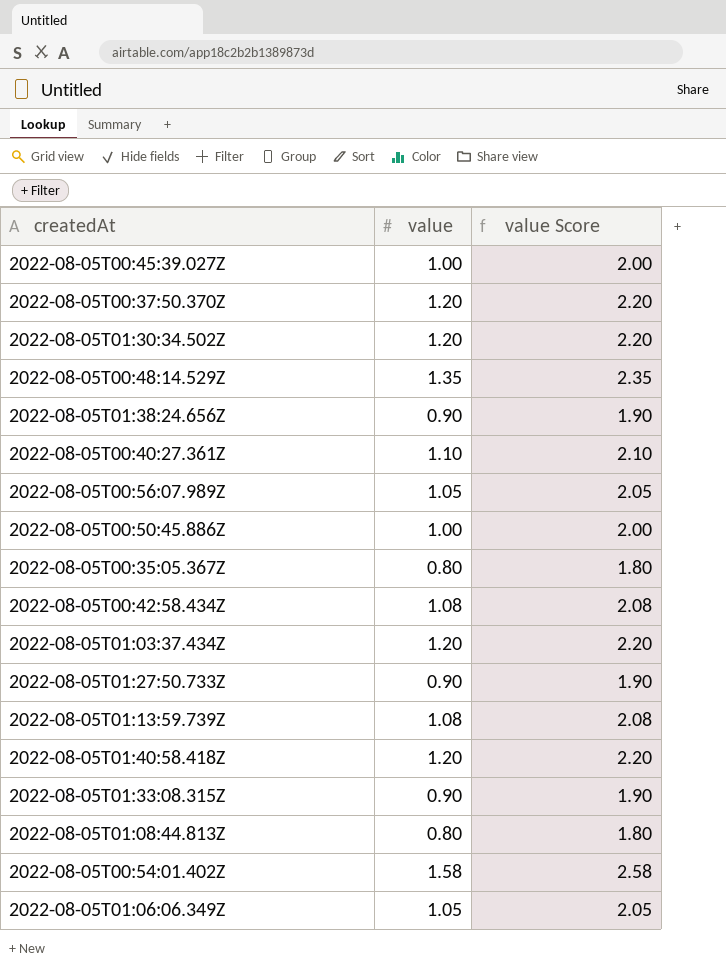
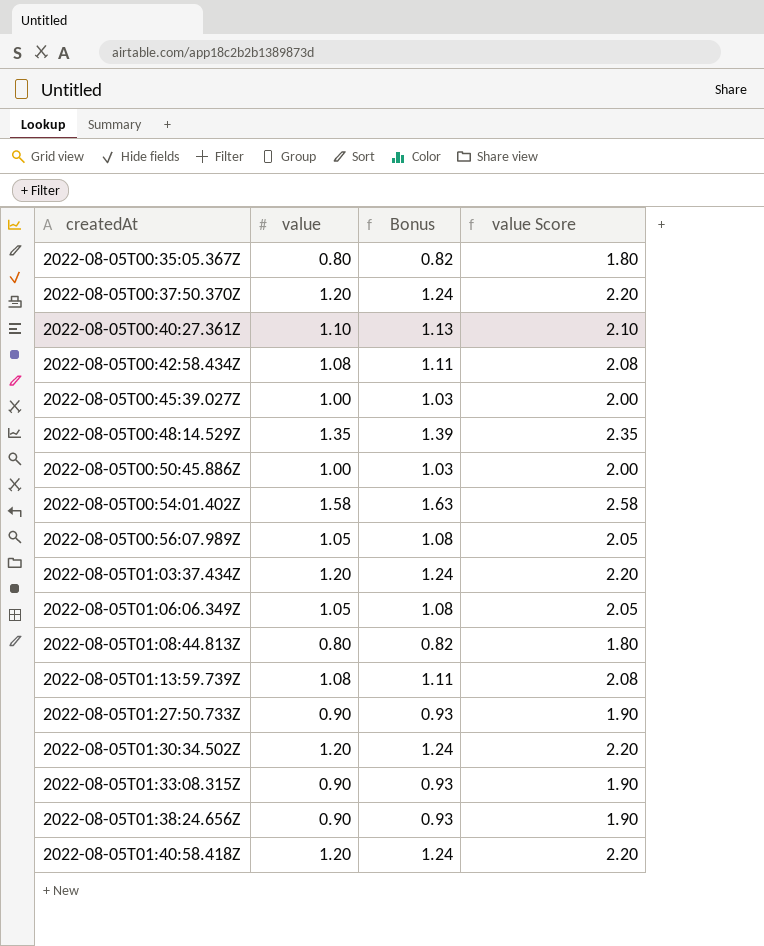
row order: none -> createdAt ascending
column Bonus | formula: none -> [value] * 1.03

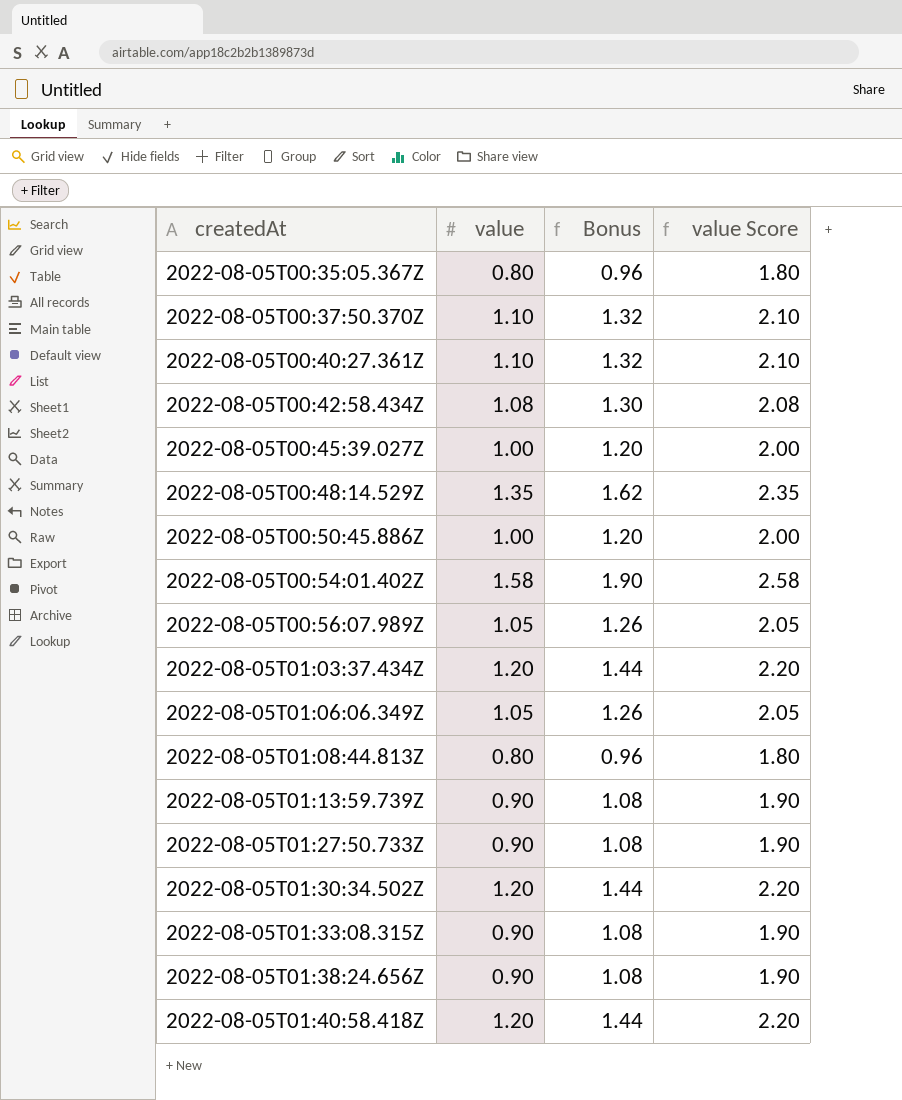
column Bonus | formula: [value] * 1.03 -> [value] * 1.2
2022-08-05T00:37:50.370Z | value: 1.20 -> 1.10
2022-08-05T00:37:50.370Z | value Score: 2.20 -> 2.10
2022-08-05T01:13:59.739Z | value: 1.08 -> 0.90
2022-08-05T01:13:59.739Z | value Score: 2.08 -> 1.90

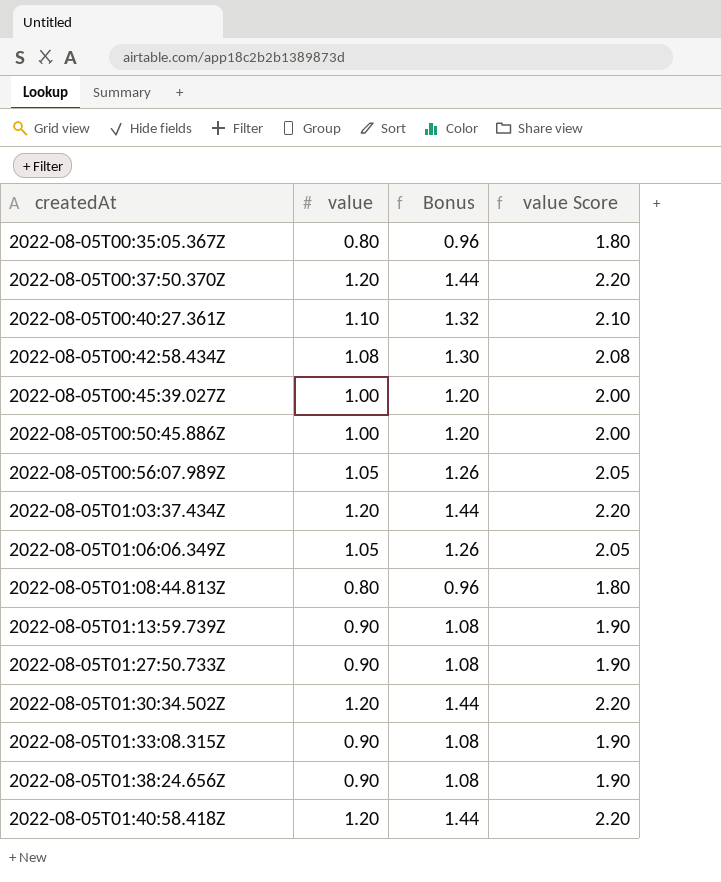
row 2022-08-05T00:48:14.529Z: 1.35 | 1.62 | 2.35 -> none
row 2022-08-05T00:54:01.402Z: 1.58 | 1.90 | 2.58 -> none
2022-08-05T00:37:50.370Z | value: 1.10 -> 1.20
2022-08-05T00:37:50.370Z | Bonus: 1.32 -> 1.44
2022-08-05T00:37:50.370Z | value Score: 2.10 -> 2.20

